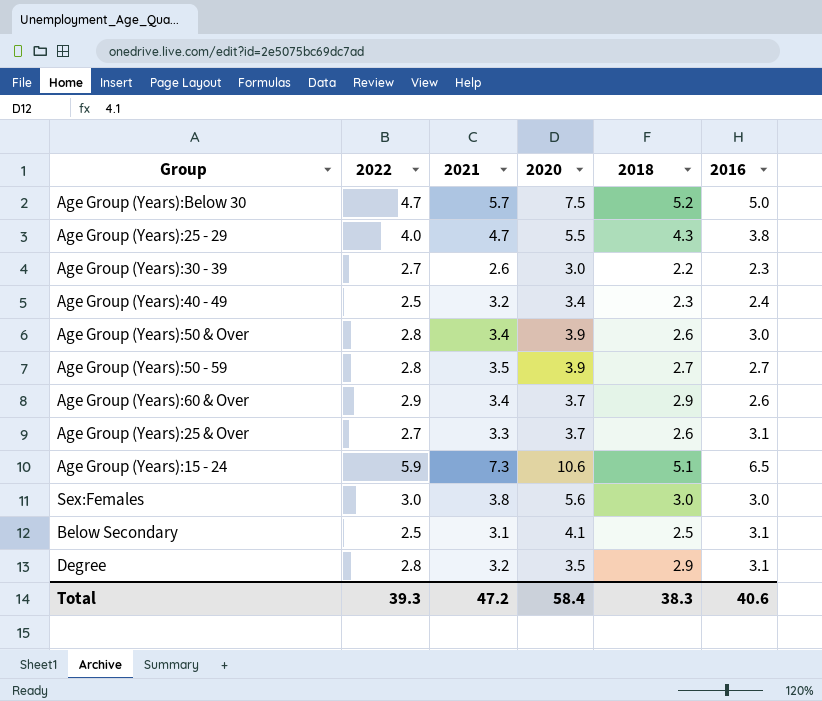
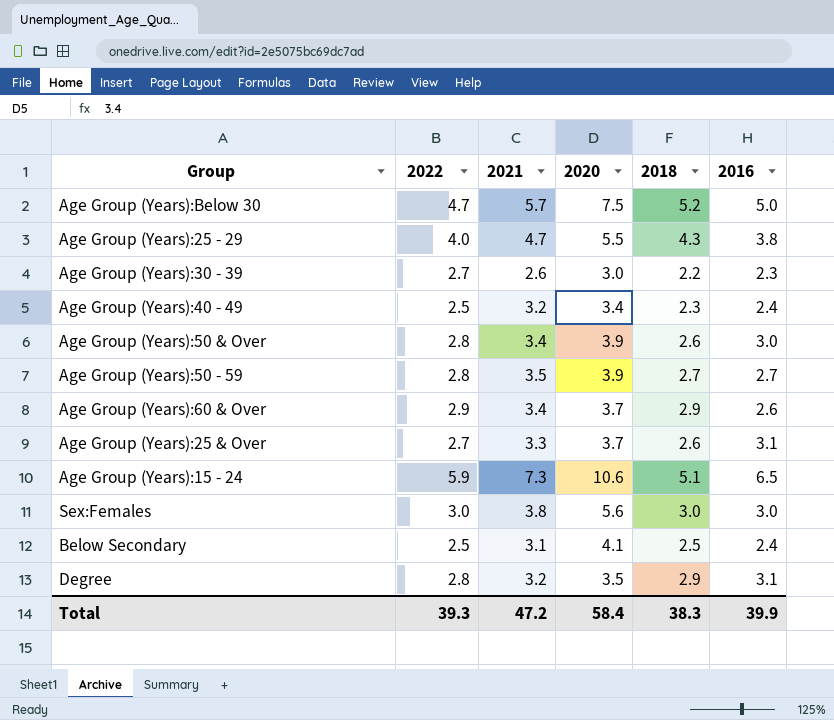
Below Secondary | 2016: 3.1 -> 2.4
Total | 2016: 40.6 -> 39.9

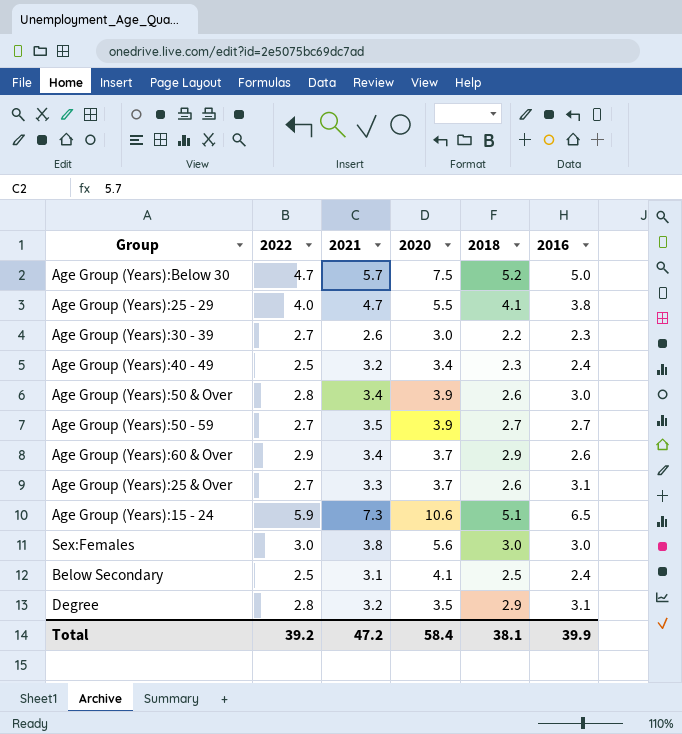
Age Group (Years):25 - 29 | 2018: 4.3 -> 4.1
Age Group (Years):50 - 59 | 2022: 2.8 -> 2.7
Total | 2022: 39.3 -> 39.2
Total | 2018: 38.3 -> 38.1

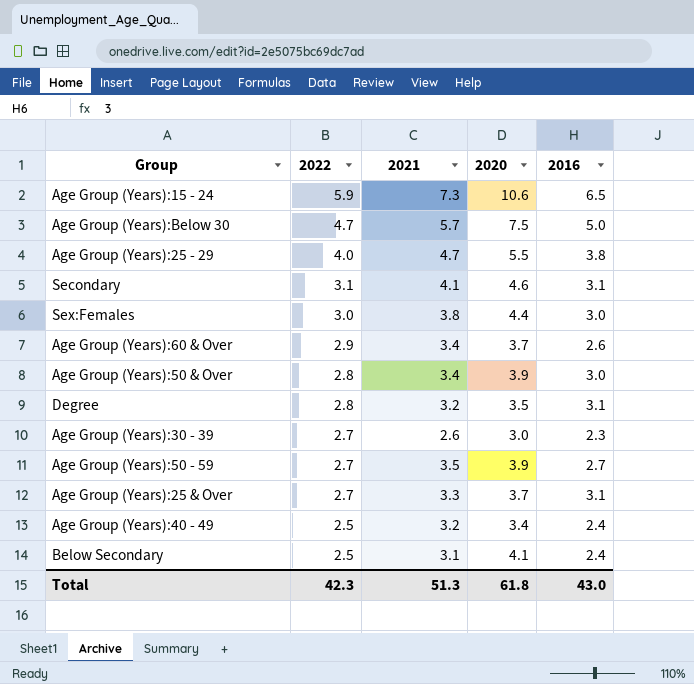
row order: none -> 2022 descending
column 2018 | position: 5 -> none
row Secondary: none -> 3.1 | 4.1 | 4.6 | 3.1
Sex:Females | 2020: 5.6 -> 4.4
Total | 2022: 39.2 -> 42.3
Total | 2021: 47.2 -> 51.3
Total | 2020: 58.4 -> 61.8
Total | 2016: 39.9 -> 43.0

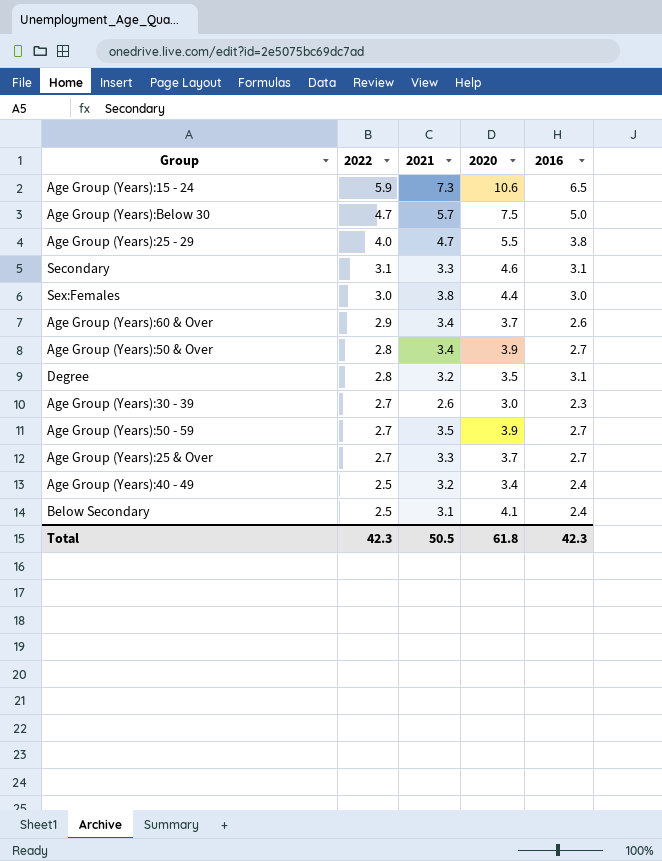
Secondary | 2021: 4.1 -> 3.3
Age Group (Years):50 & Over | 2016: 3.0 -> 2.7
Age Group (Years):25 & Over | 2016: 3.1 -> 2.7
Total | 2021: 51.3 -> 50.5
Total | 2016: 43.0 -> 42.3

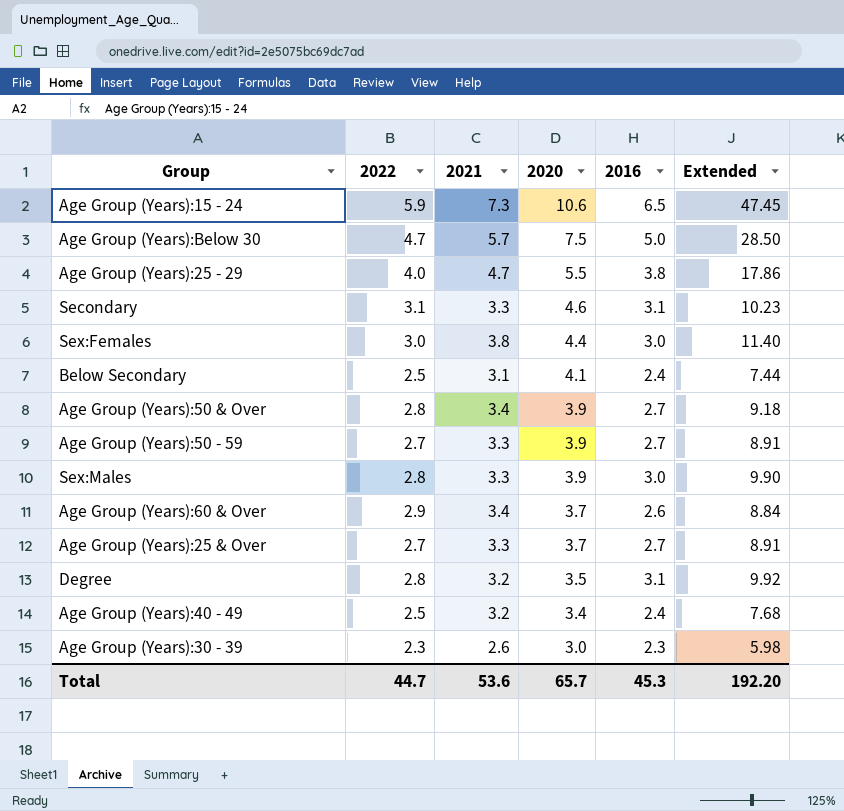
row order: 2022 descending -> 2020 descending
column Extended | formula: none -> [2021] * [2016]
Age Group (Years):50 - 59 | 2021: 3.5 -> 3.3
row Sex:Males: none -> 2.8 | 3.3 | 3.9 | 3.0 | 9.90
Age Group (Years):30 - 39 | 2022: 2.7 -> 2.3
Total | 2022: 42.3 -> 44.7
Total | 2021: 50.5 -> 53.6
Total | 2020: 61.8 -> 65.7
Total | 2016: 42.3 -> 45.3

